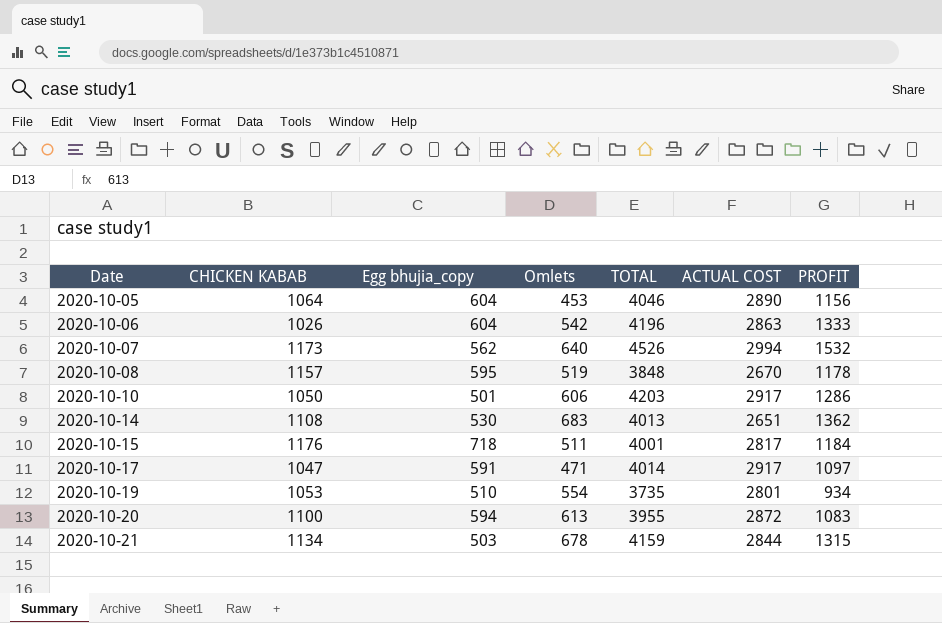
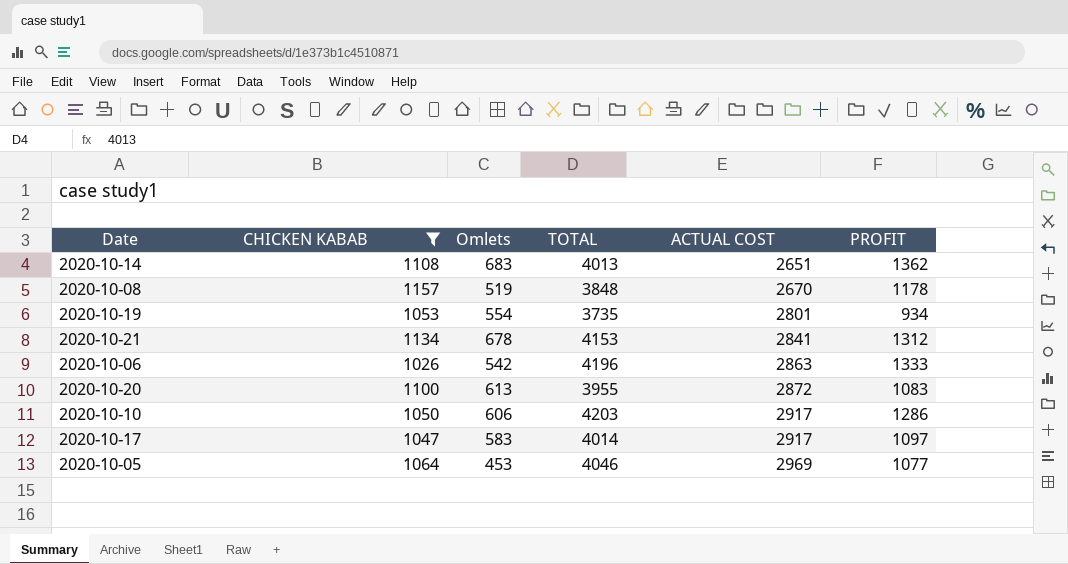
filter: none -> CHICKEN KABAB <= 1157
row order: Date ascending -> ACTUAL COST ascending
column Egg bhujia_copy | position: 3 -> none
2020-10-21 | TOTAL: 4159 -> 4153
2020-10-21 | ACTUAL COST: 2844 -> 2841
2020-10-21 | PROFIT: 1315 -> 1312
2020-10-17 | Omlets: 471 -> 583
2020-10-05 | ACTUAL COST: 2890 -> 2969
2020-10-05 | PROFIT: 1156 -> 1077

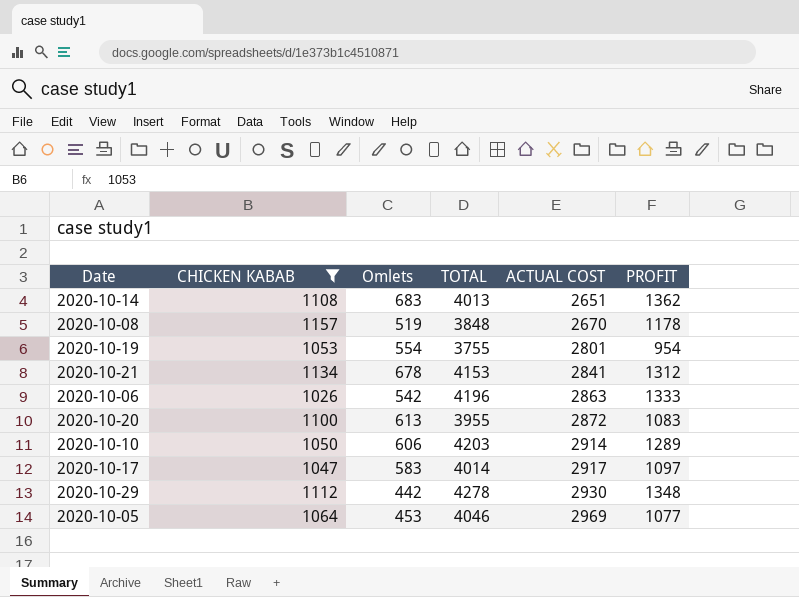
2020-10-19 | TOTAL: 3735 -> 3755
2020-10-19 | PROFIT: 934 -> 954
2020-10-10 | ACTUAL COST: 2917 -> 2914
2020-10-10 | PROFIT: 1286 -> 1289
row 2020-10-29: none -> 1112 | 442 | 4278 | 2930 | 1348

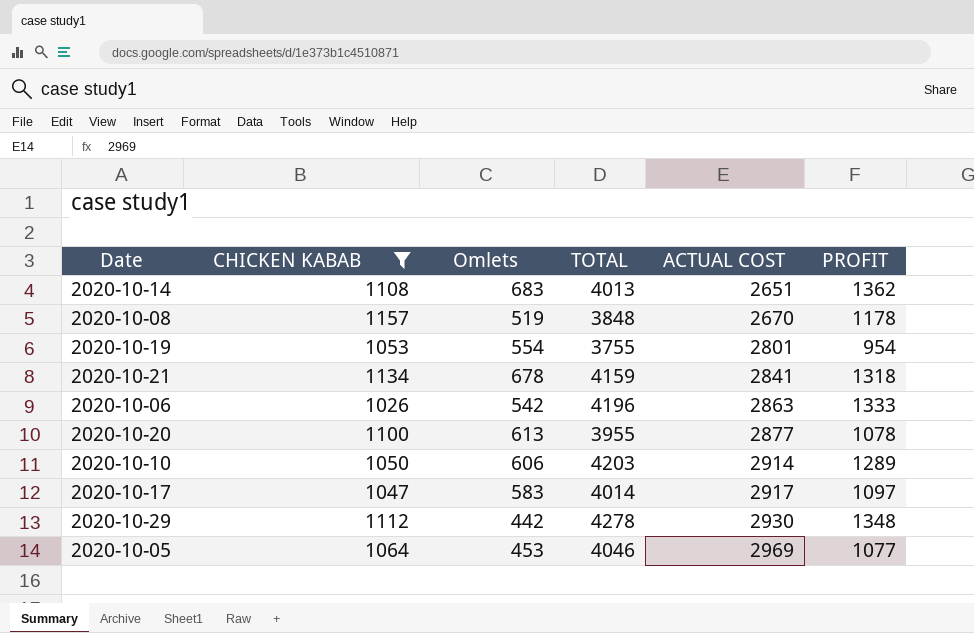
2020-10-21 | TOTAL: 4153 -> 4159
2020-10-21 | PROFIT: 1312 -> 1318
2020-10-20 | ACTUAL COST: 2872 -> 2877
2020-10-20 | PROFIT: 1083 -> 1078

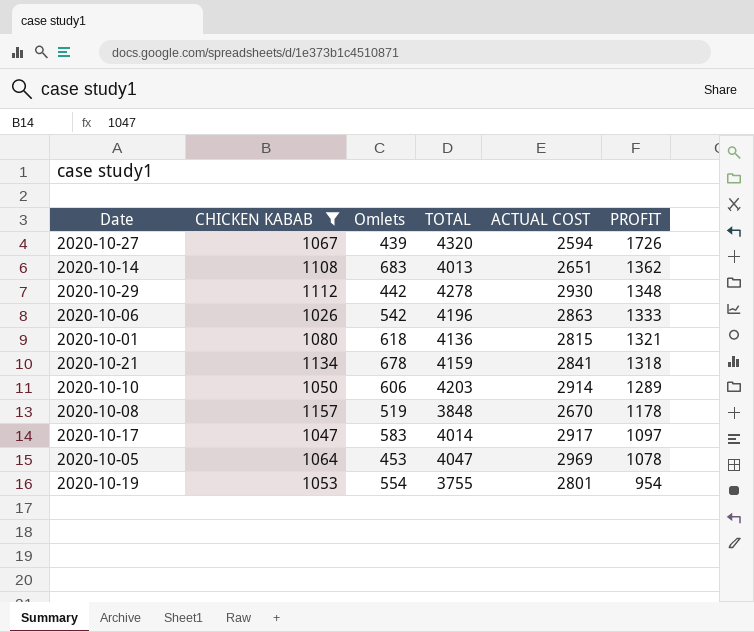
row order: ACTUAL COST ascending -> PROFIT descending
row 2020-10-20: 1100 | 613 | 3955 | 2877 | 1078 -> none
row 2020-10-27: none -> 1067 | 439 | 4320 | 2594 | 1726
row 2020-10-01: none -> 1080 | 618 | 4136 | 2815 | 1321
2020-10-05 | TOTAL: 4046 -> 4047
2020-10-05 | PROFIT: 1077 -> 1078

